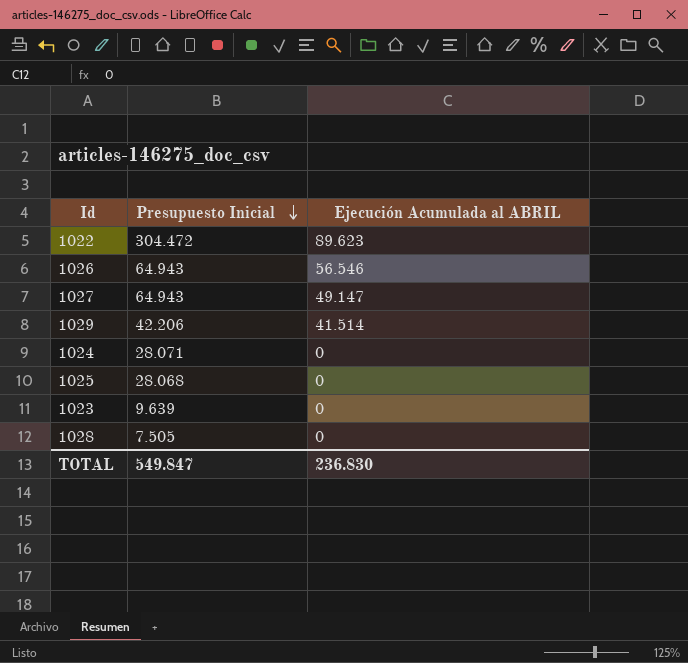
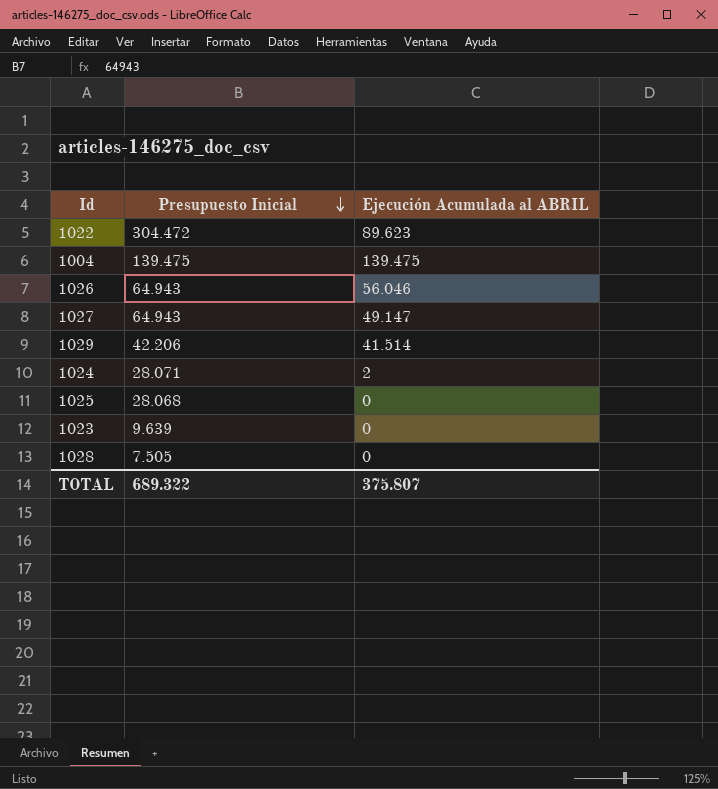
row 1004: none -> 139.475 | 139.475
1026 | Ejecución Acumulada al ABRIL: 56.546 -> 56.046
1024 | Ejecución Acumulada al ABRIL: 0 -> 2
TOTAL | Presupuesto Inicial: 549.847 -> 689.322
TOTAL | Ejecución Acumulada al ABRIL: 236.830 -> 375.807

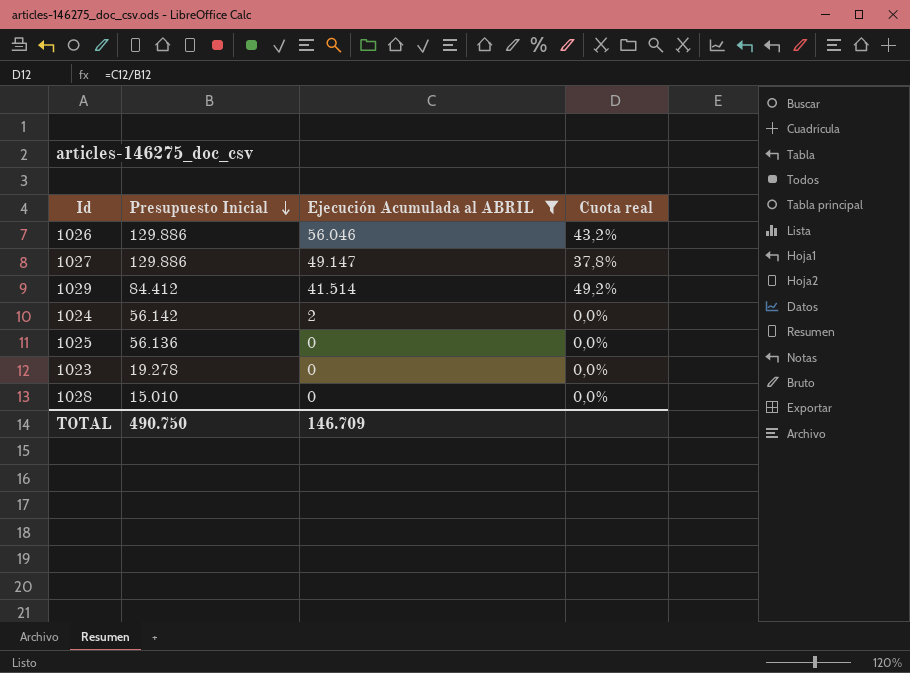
filter: none -> Ejecución Acumulada al ABRIL <= 56.046
column Cuota real | formula: none -> [Ejecución Acumulada al ABRIL] / [Presupuesto Inicial]
1026 | Presupuesto Inicial: 64.943 -> 129.886
1027 | Presupuesto Inicial: 64.943 -> 129.886
1029 | Presupuesto Inicial: 42.206 -> 84.412
1024 | Presupuesto Inicial: 28.071 -> 56.142
1025 | Presupuesto Inicial: 28.068 -> 56.136
1023 | Presupuesto Inicial: 9.639 -> 19.278
1028 | Presupuesto Inicial: 7.505 -> 15.010
TOTAL | Presupuesto Inicial: 689.322 -> 490.750
TOTAL | Ejecución Acumulada al ABRIL: 375.807 -> 146.709

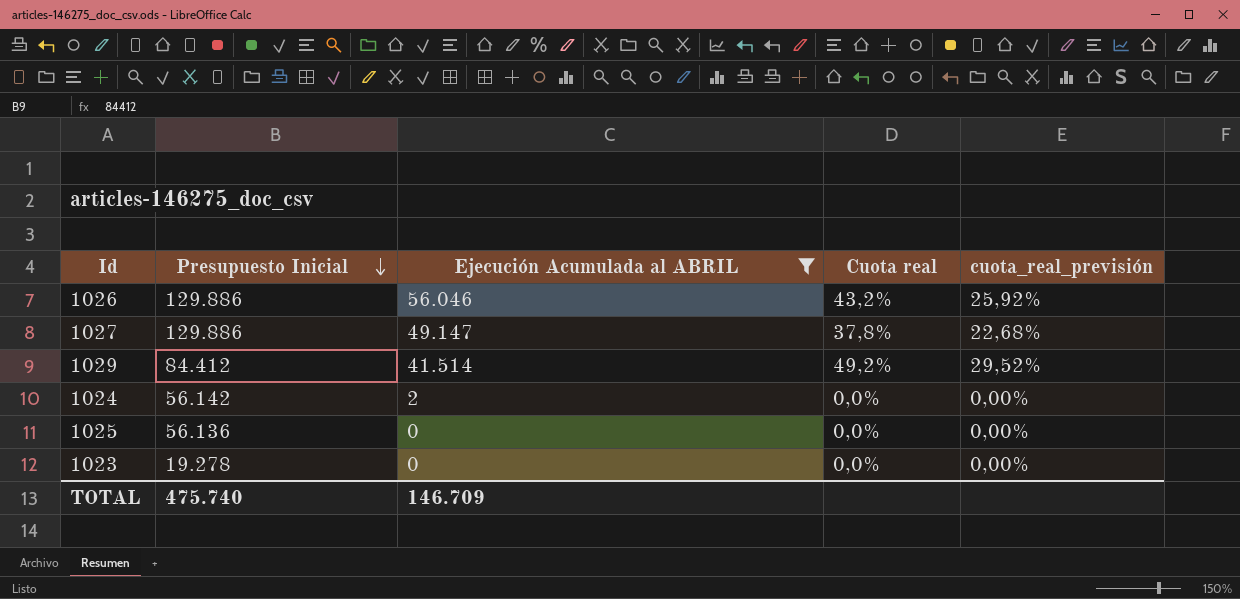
column cuota_real_previsión | formula: none -> [Cuota real] * 0,6
row 1028: 15.010 | 0 | 0,0% -> none
TOTAL | Presupuesto Inicial: 490.750 -> 475.740

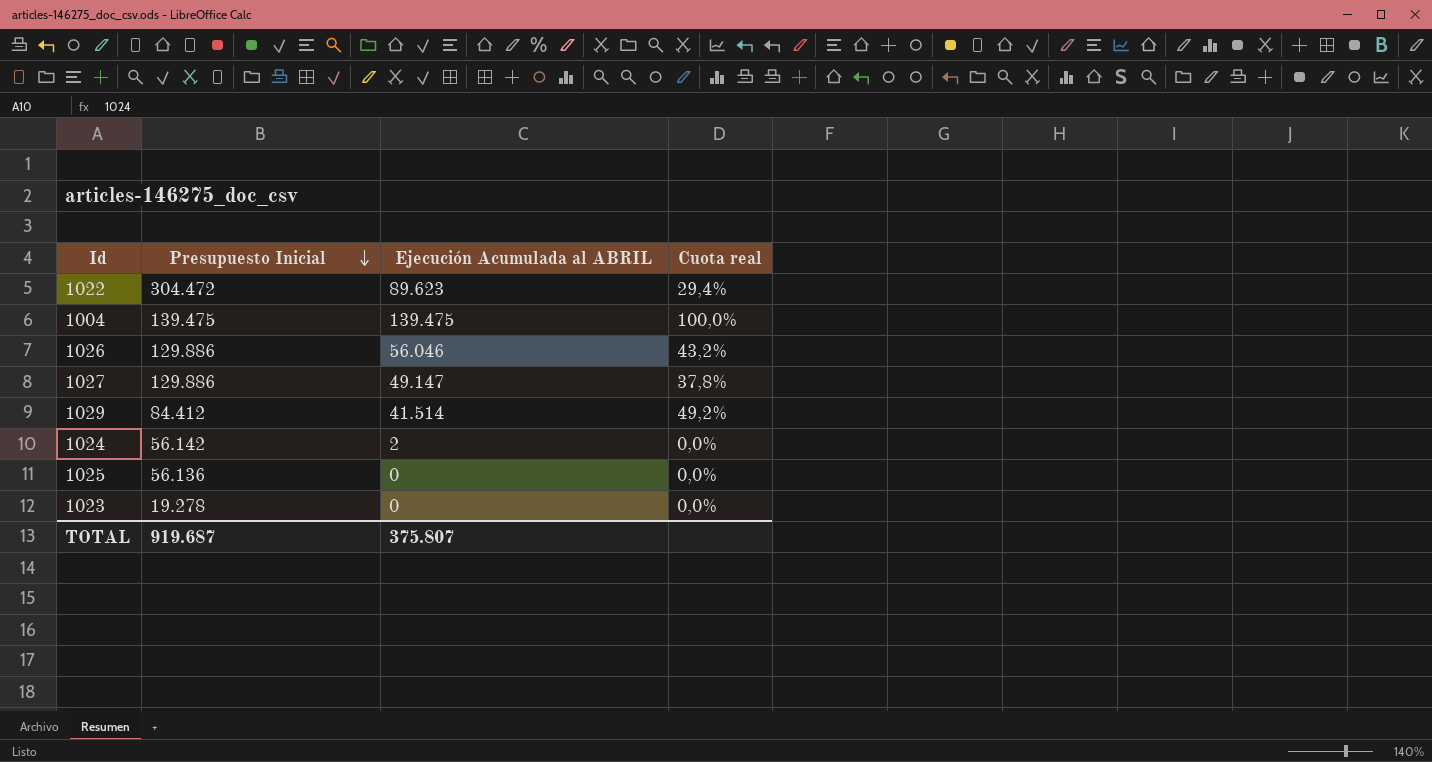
filter: Ejecución Acumulada al ABRIL <= 56.046 -> none
column cuota_real_previsión | formula: [Cuota real] * 0,6 -> none
TOTAL | Presupuesto Inicial: 475.740 -> 919.687
TOTAL | Ejecución Acumulada al ABRIL: 146.709 -> 375.807

